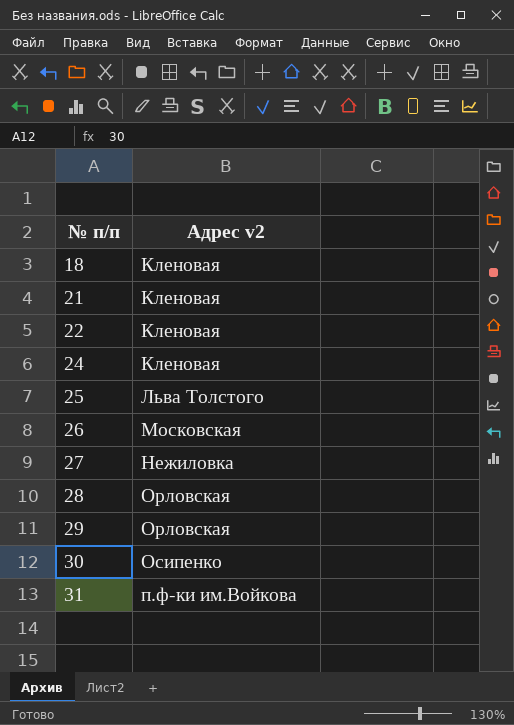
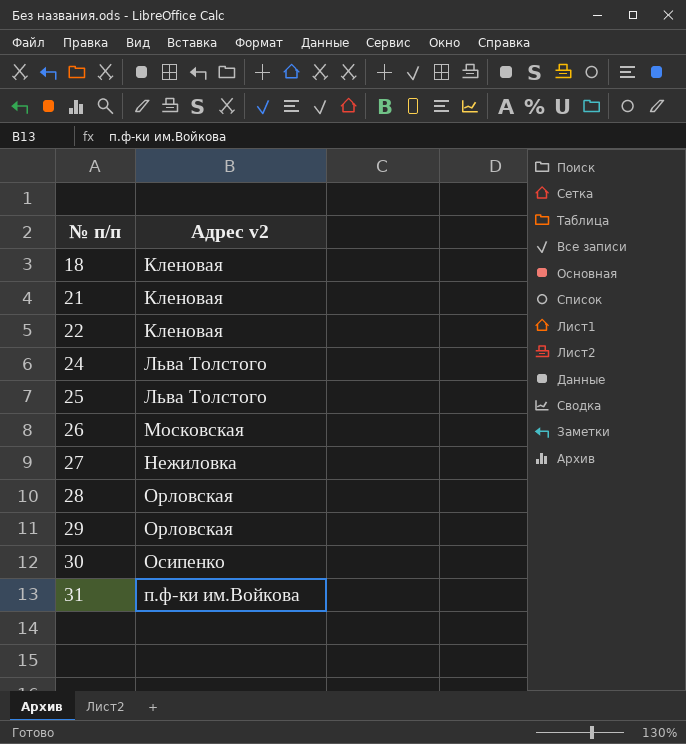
24 | Адрес v2: Кленовая -> Льва Толстого

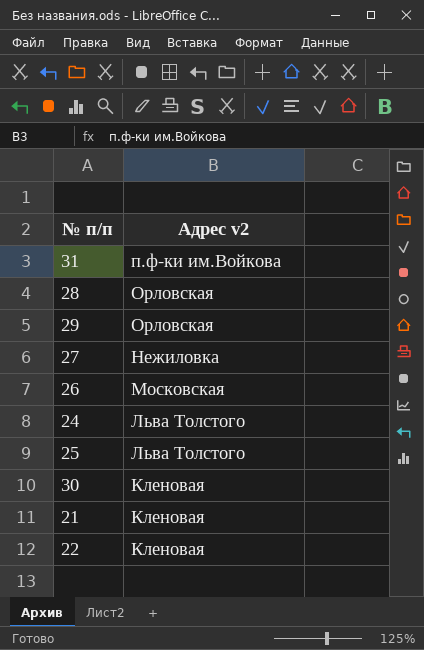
row order: № п/п ascending -> Адрес v2 descending
row 18: Кленовая -> none
30 | Адрес v2: Осипенко -> Кленовая

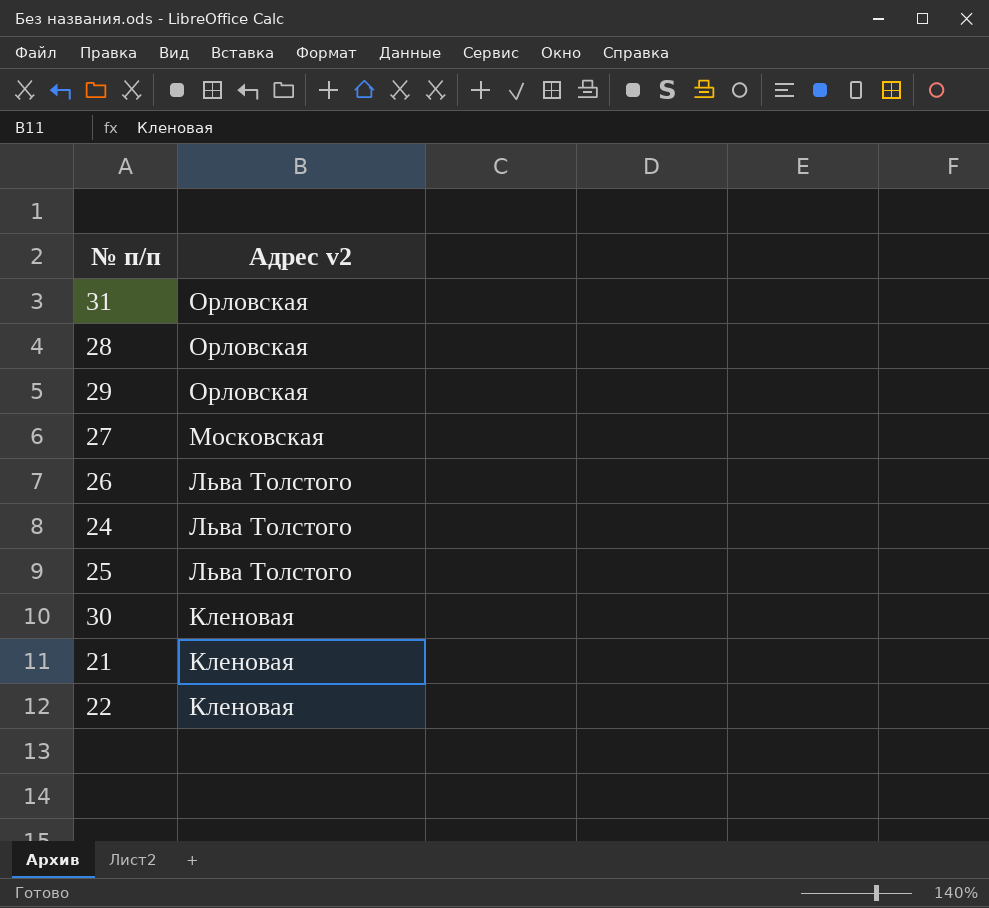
31 | Адрес v2: п.ф-ки им.Войкова -> Орловская
27 | Адрес v2: Нежиловка -> Московская
26 | Адрес v2: Московская -> Льва Толстого

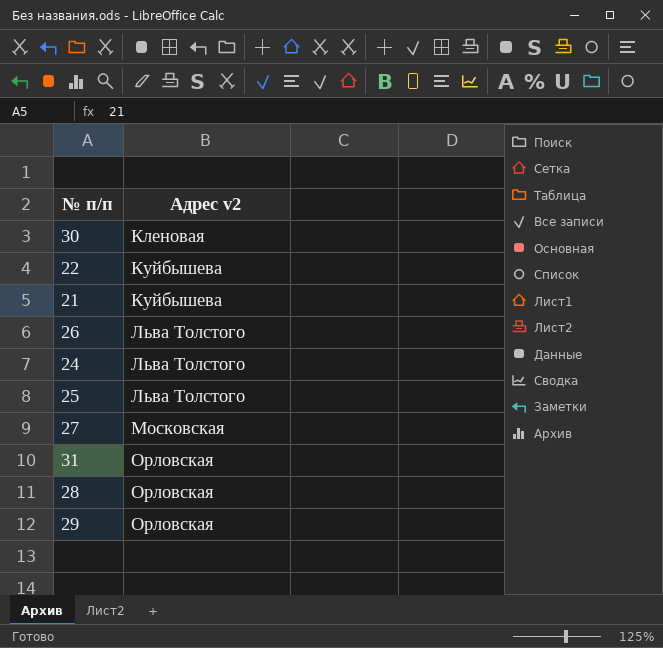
row order: Адрес v2 descending -> Адрес v2 ascending
22 | Адрес v2: Кленовая -> Куйбышева
21 | Адрес v2: Кленовая -> Куйбышева

